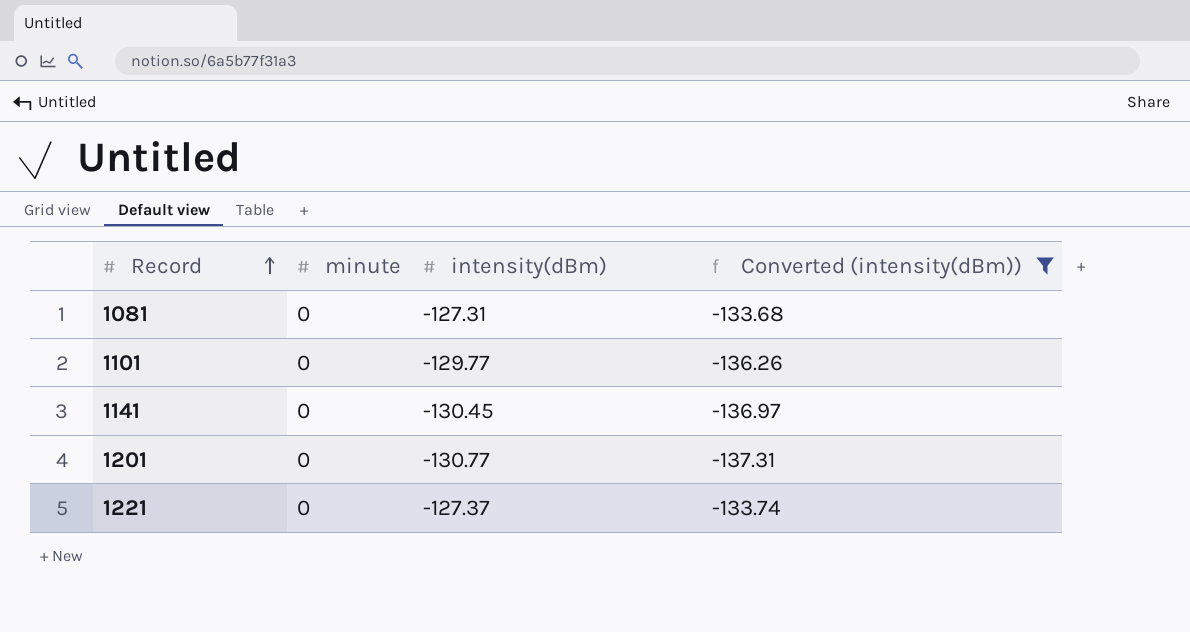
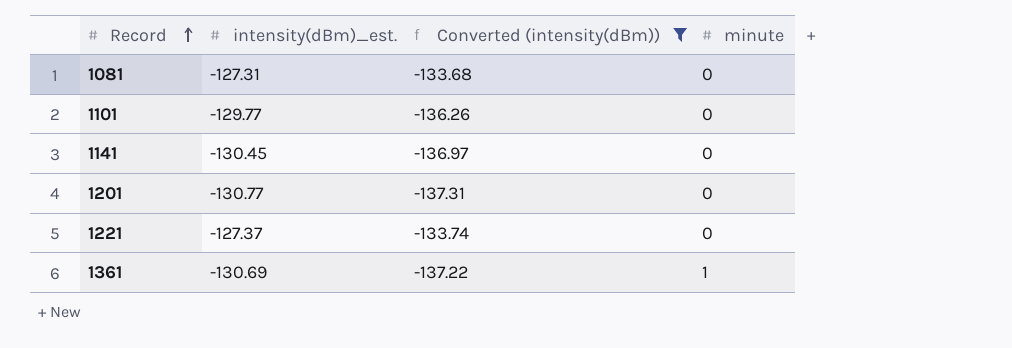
column name: intensity(dBm) -> intensity(dBm)_est.
column minute | position: 2 -> 4
row 1361: none -> -130.69 | -137.22 | 1

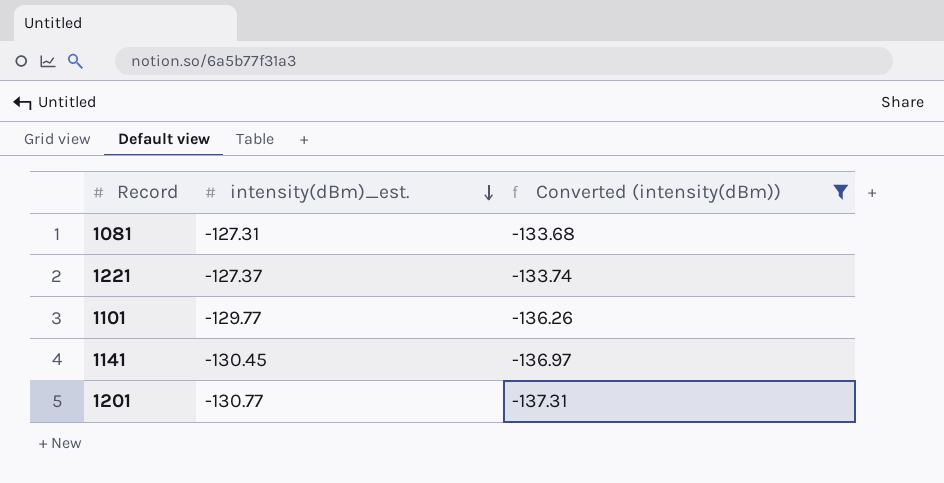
row order: Record ascending -> intensity(dBm)_est. descending
column minute | position: 4 -> none
row 1361: -130.69 | -137.22 | 1 -> none

